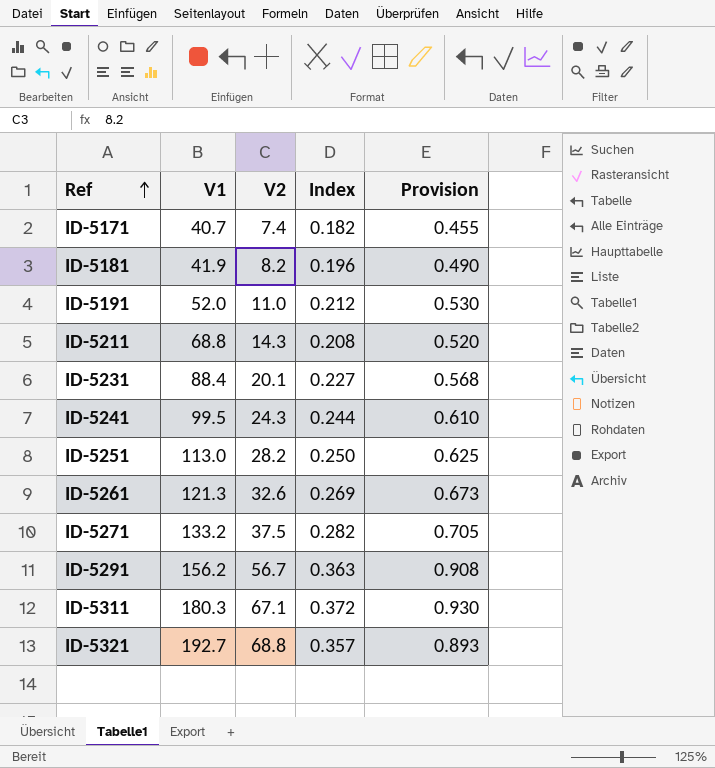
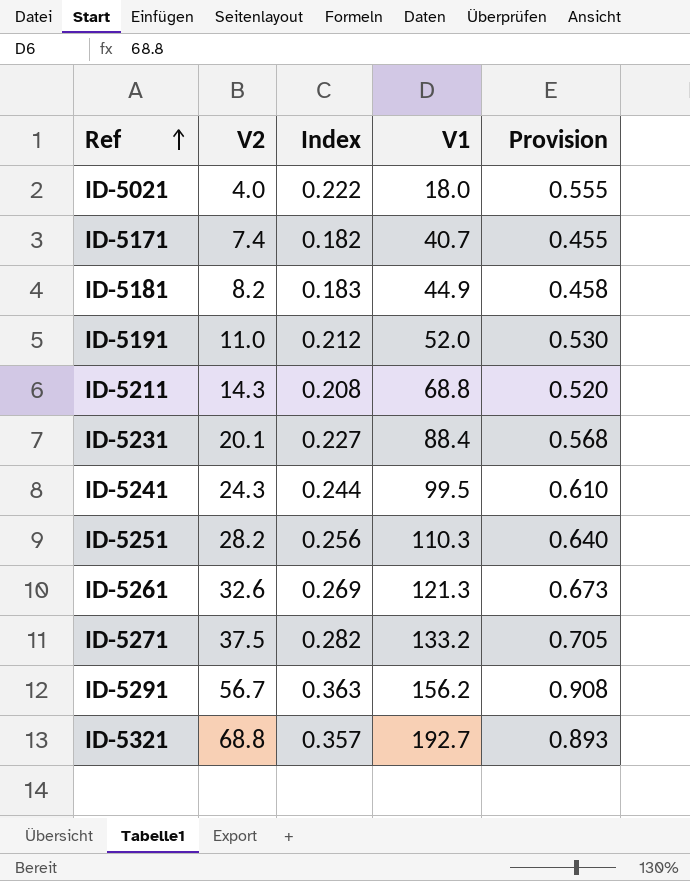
column V1 | position: 2 -> 4
row ID-5311: 180.3 | 67.1 | 0.372 | 0.930 -> none
row ID-5021: none -> 4.0 | 0.222 | 18.0 | 0.555
ID-5181 | Index: 0.196 -> 0.183
ID-5181 | V1: 41.9 -> 44.9
ID-5181 | Provision: 0.490 -> 0.458
ID-5251 | Index: 0.250 -> 0.256
ID-5251 | V1: 113.0 -> 110.3
ID-5251 | Provision: 0.625 -> 0.640

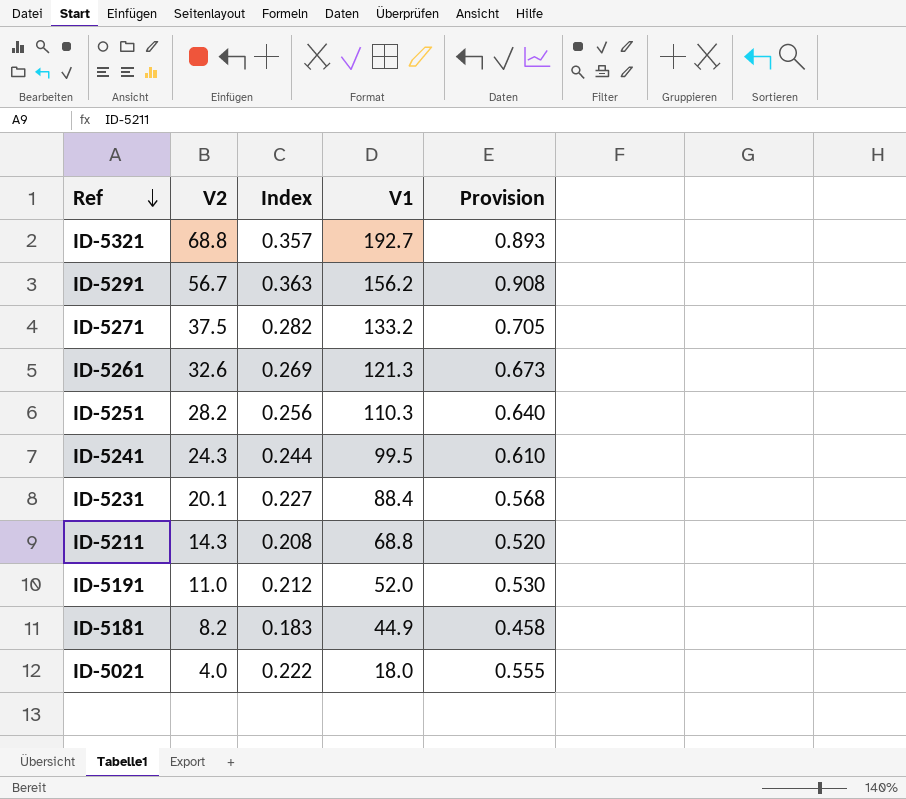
row order: Ref ascending -> Ref descending
row ID-5171: 7.4 | 0.182 | 40.7 | 0.455 -> none

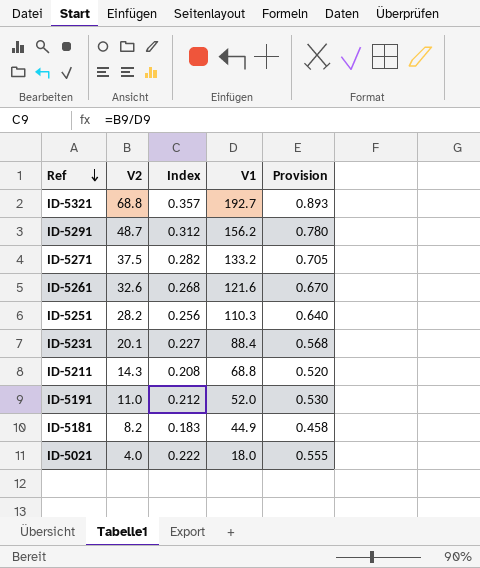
row ID-5241: 24.3 | 0.244 | 99.5 | 0.610 -> none
ID-5291 | V2: 56.7 -> 48.7
ID-5291 | Index: 0.363 -> 0.312
ID-5291 | Provision: 0.908 -> 0.780
ID-5261 | Index: 0.269 -> 0.268
ID-5261 | V1: 121.3 -> 121.6
ID-5261 | Provision: 0.673 -> 0.670

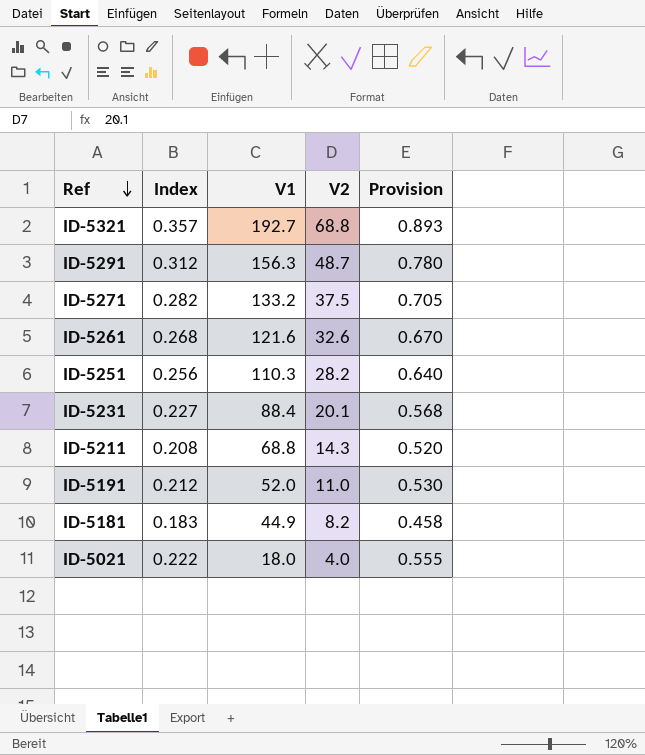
column V2 | position: 2 -> 4
ID-5291 | V1: 156.2 -> 156.3

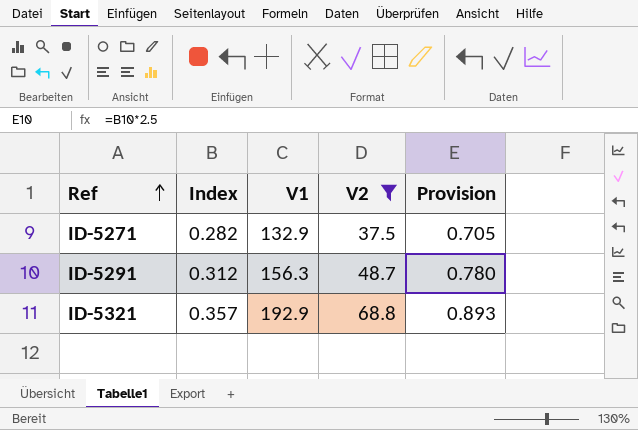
filter: none -> V2 >= 37.5
row order: Ref descending -> Ref ascending
ID-5271 | V1: 133.2 -> 132.9
ID-5321 | V1: 192.7 -> 192.9

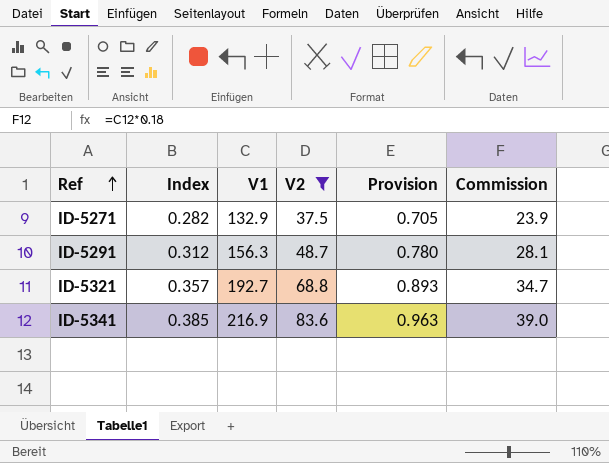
column Commission | formula: none -> [V1] * 0.18
ID-5321 | V1: 192.9 -> 192.7
row ID-5341: none -> 0.385 | 216.9 | 83.6 | 0.963 | 39.0

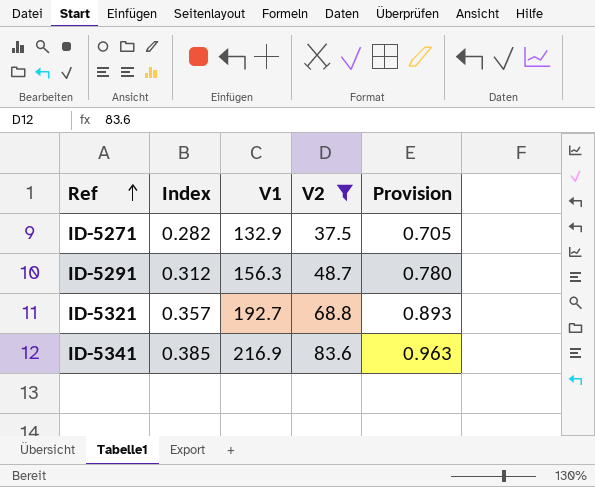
column Commission | formula: [V1] * 0.18 -> none

